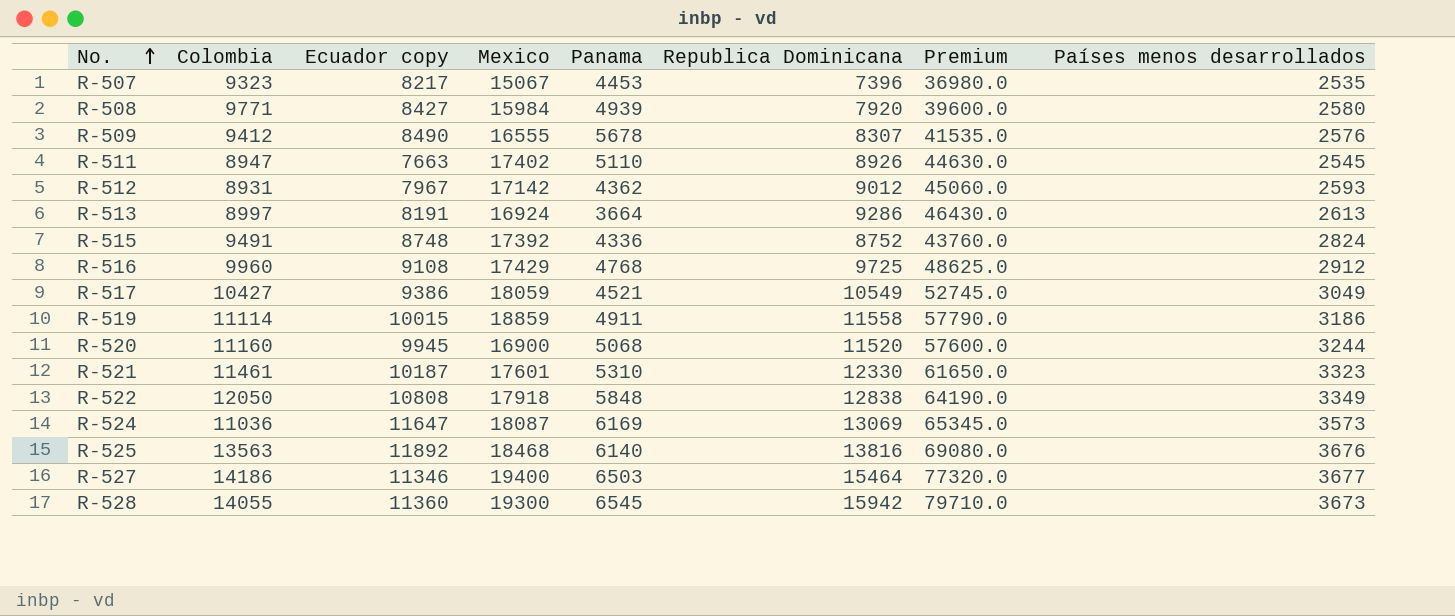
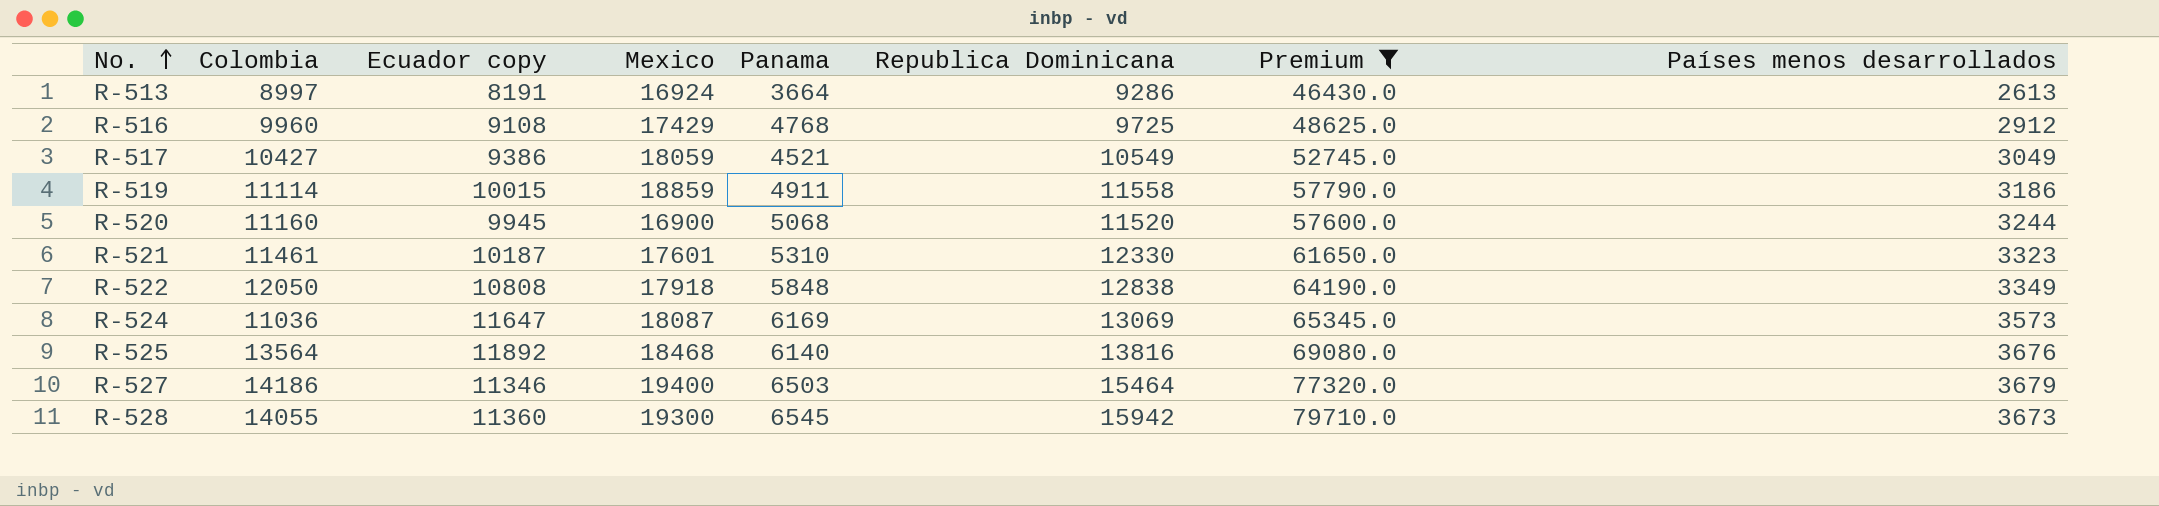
filter: none -> Premium >= 46430.0
R-525 | Colombia: 13563 -> 13564
R-527 | Países menos desarrollados: 3677 -> 3679

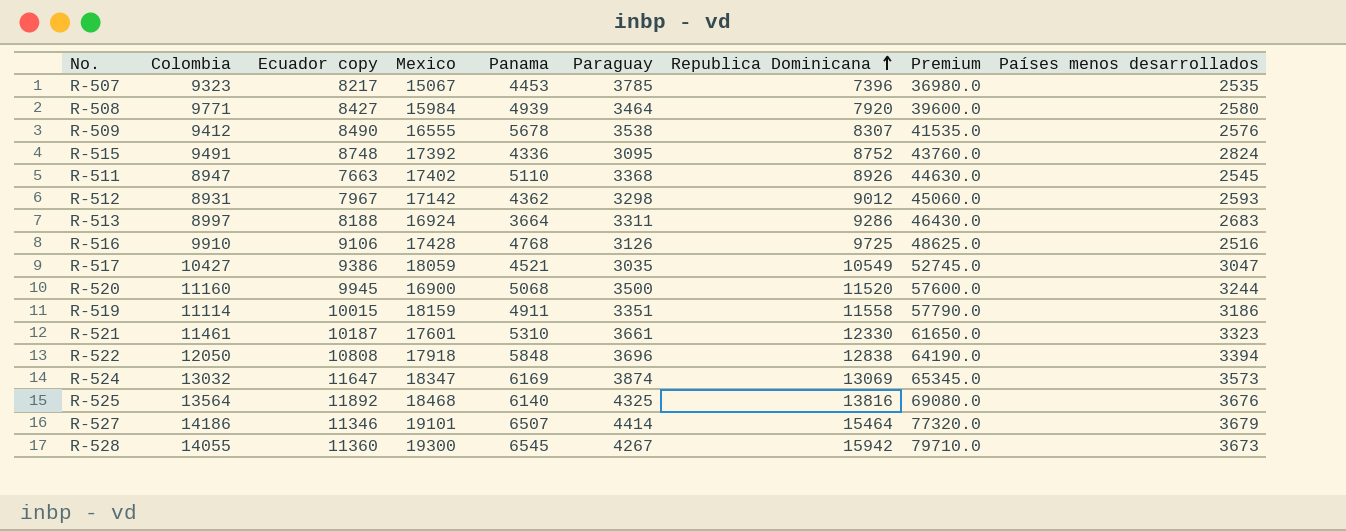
filter: Premium >= 46430.0 -> none
row order: No. ascending -> Republica Dominicana ascending
column Paraguay | position: none -> 6
R-513 | Ecuador copy: 8191 -> 8188
R-513 | Países menos desarrollados: 2613 -> 2683
R-516 | Colombia: 9960 -> 9910
R-516 | Ecuador copy: 9108 -> 9106
R-516 | Mexico: 17429 -> 17428
R-516 | Países menos desarrollados: 2912 -> 2516
R-517 | Países menos desarrollados: 3049 -> 3047
R-519 | Mexico: 18859 -> 18159
R-522 | Países menos desarrollados: 3349 -> 3394
R-524 | Colombia: 11036 -> 13032
R-524 | Mexico: 18087 -> 18347
R-527 | Mexico: 19400 -> 19101
R-527 | Panama: 6503 -> 6507

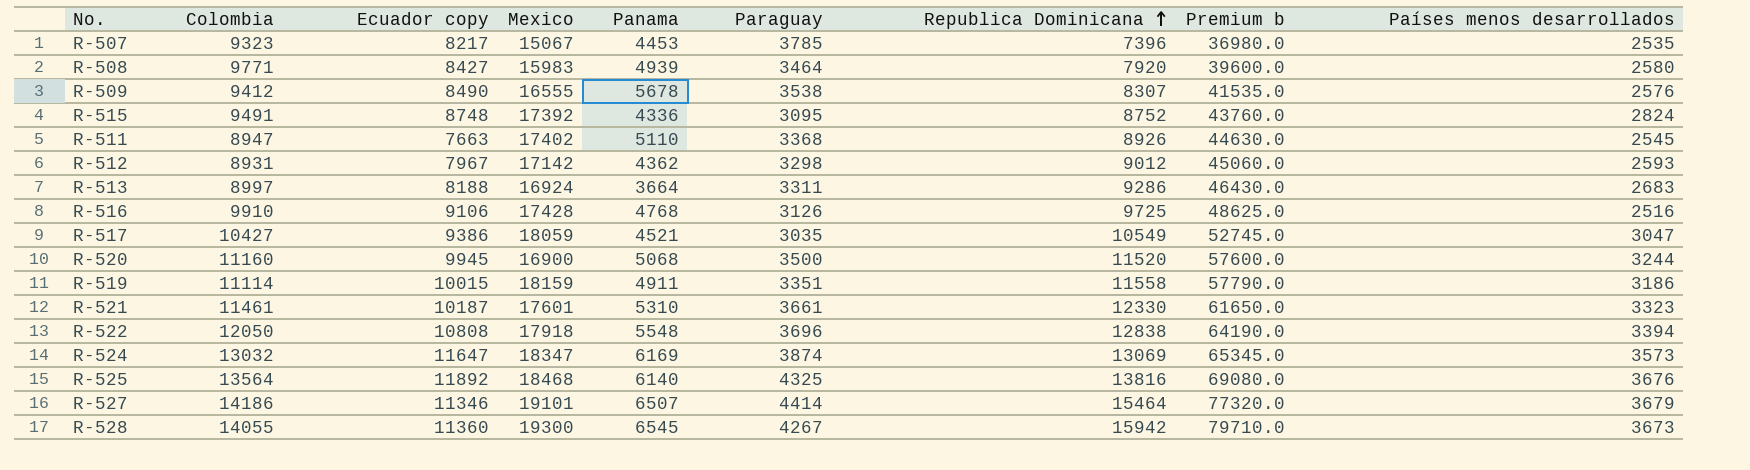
column name: Premium -> Premium b
R-508 | Mexico: 15984 -> 15983
R-522 | Panama: 5848 -> 5548

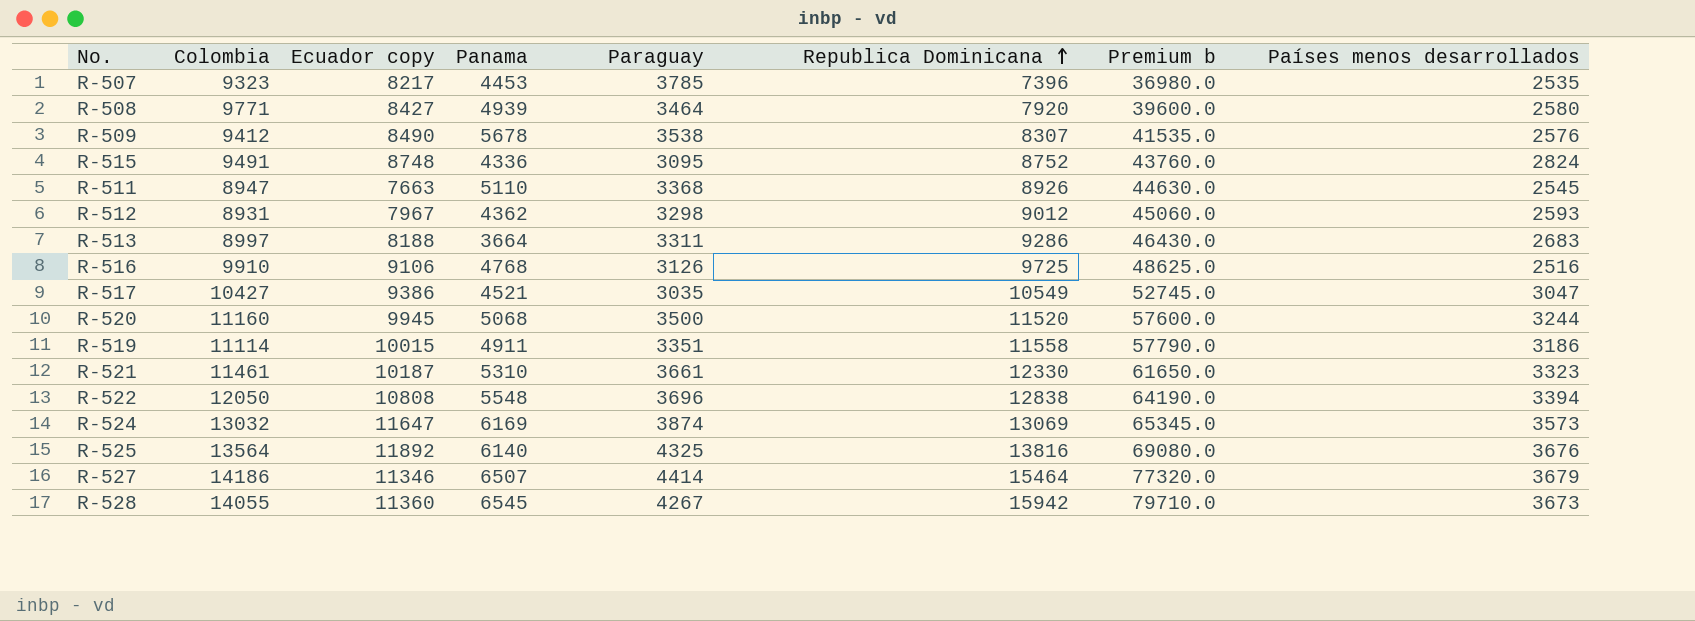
column Mexico | position: 4 -> none

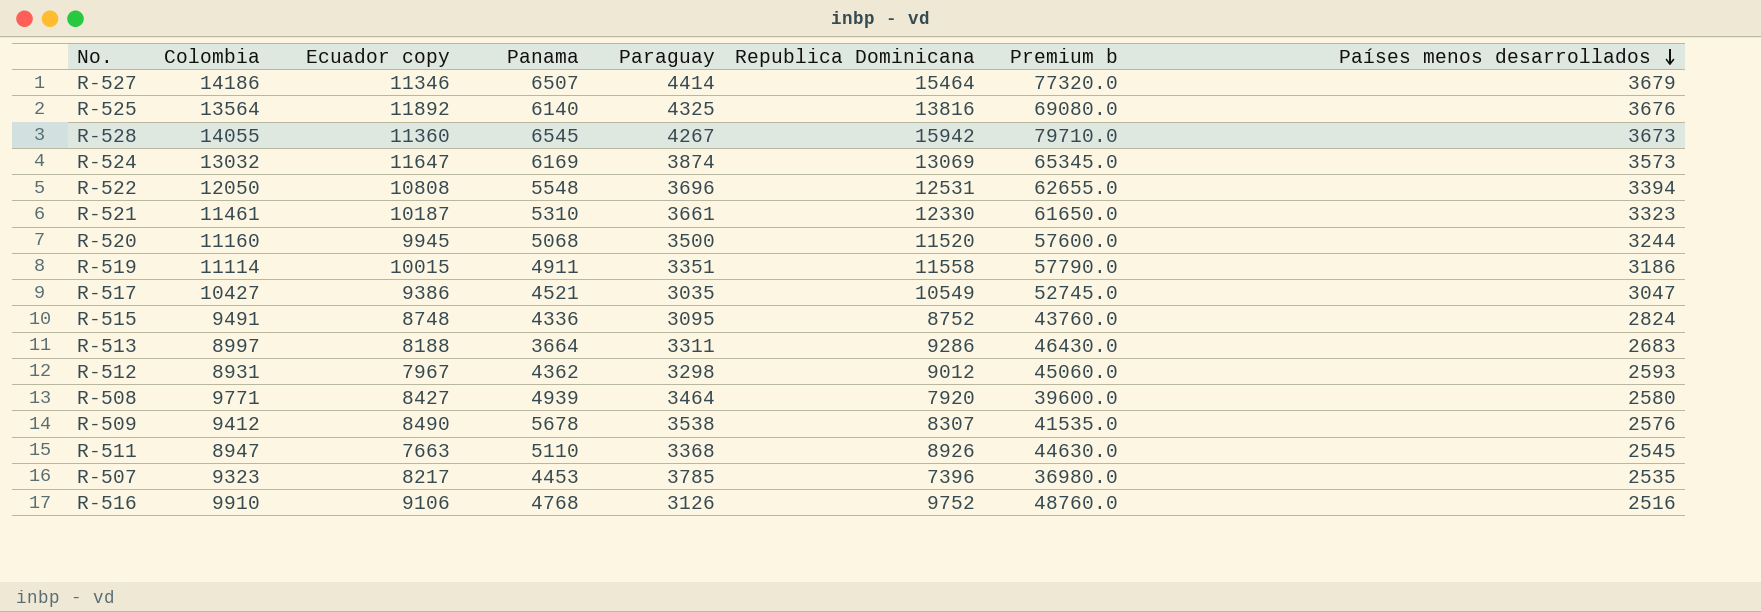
row order: Republica Dominicana ascending -> Países menos desarrollados descending
R-522 | Republica Dominicana: 12838 -> 12531
R-522 | Premium b: 64190.0 -> 62655.0
R-516 | Republica Dominicana: 9725 -> 9752
R-516 | Premium b: 48625.0 -> 48760.0

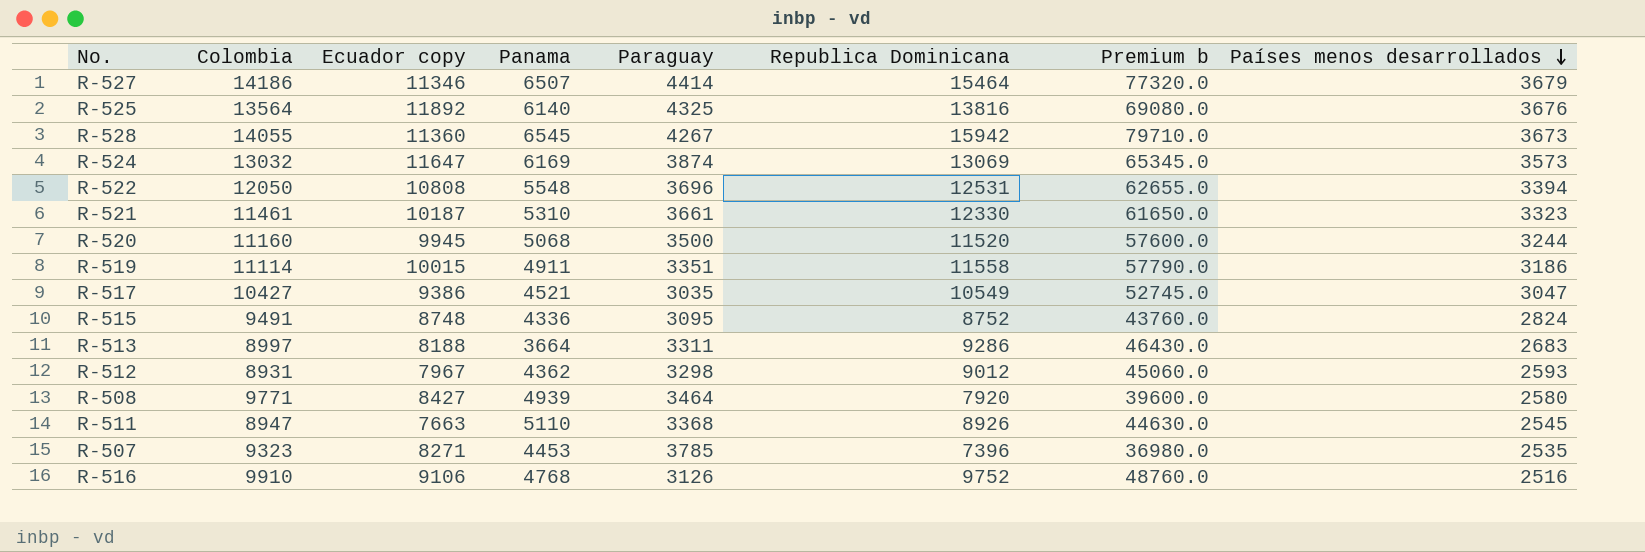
row R-509: 9412 | 8490 | 5678 | 3538 | 8307 | 41535.0 | 2576 -> none
R-507 | Ecuador copy: 8217 -> 8271

